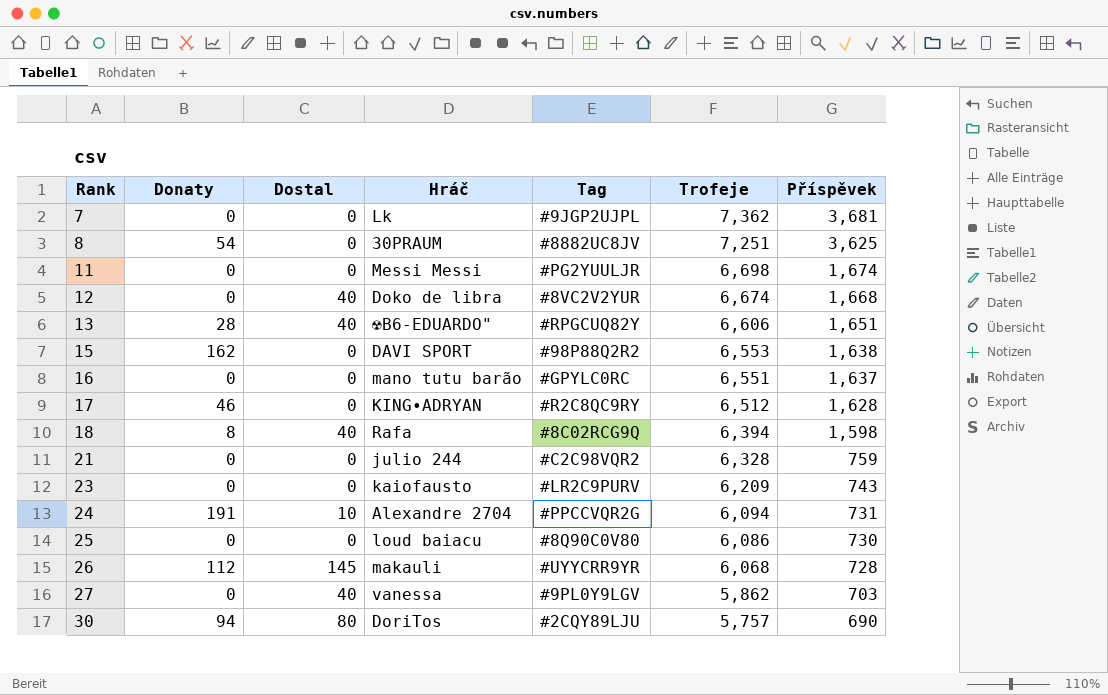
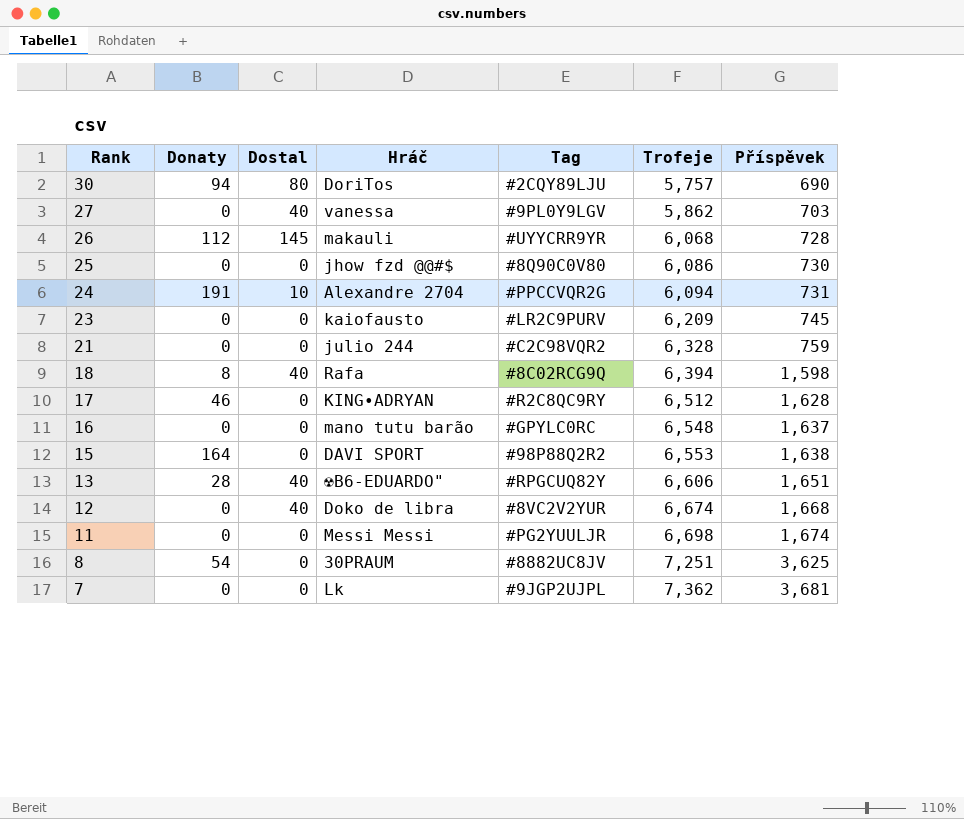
row order: Rank ascending -> Rank descending
25 | Hráč: loud baiacu -> jhow fzd @@#$
23 | Příspěvek: 743 -> 745
16 | Trofeje: 6,551 -> 6,548
15 | Donaty: 162 -> 164

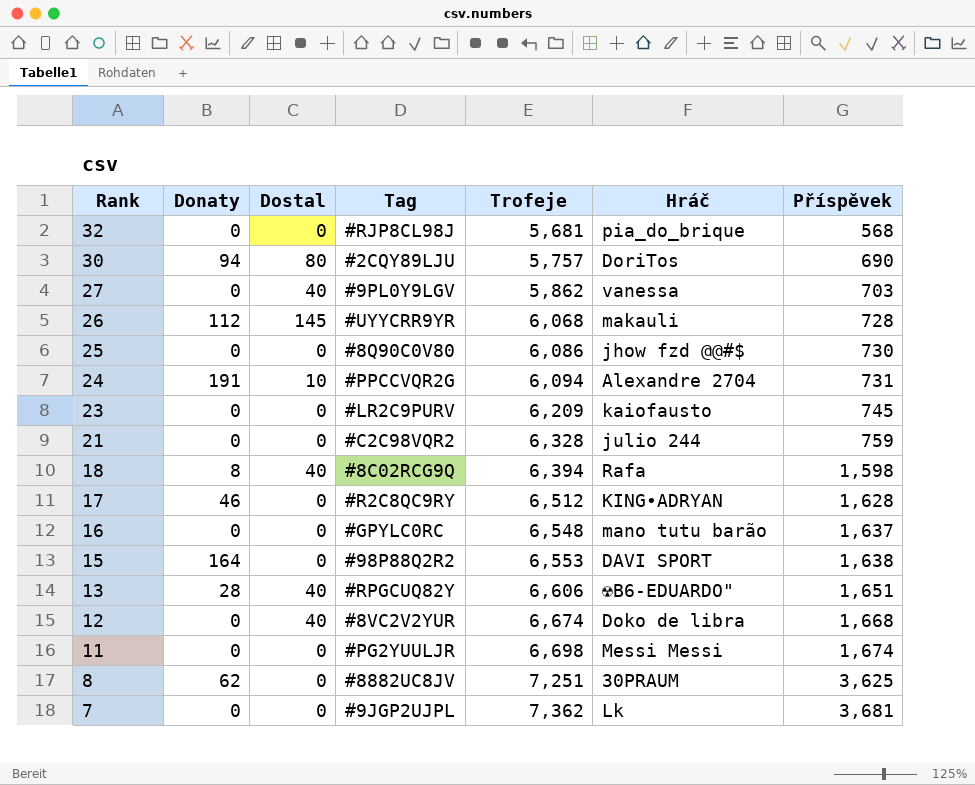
column Hráč | position: 4 -> 6
row 32: none -> 0 | 0 | #RJP8CL98J | 5,681 | pia_do_brique | 568
8 | Donaty: 54 -> 62

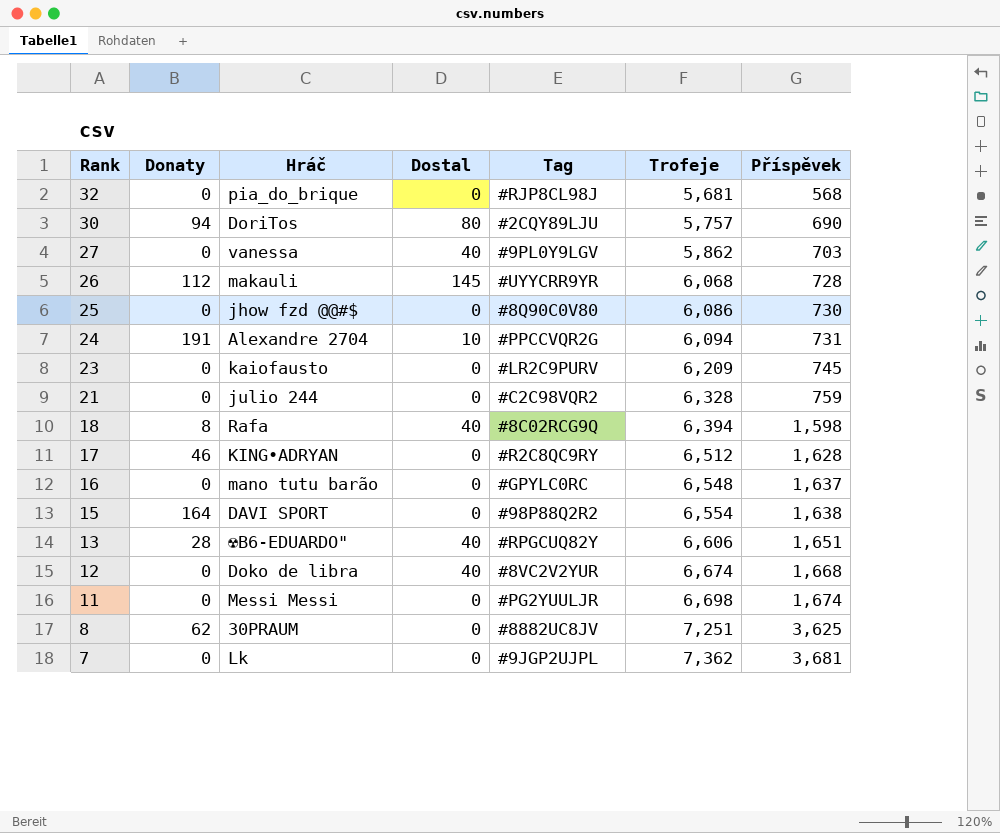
column Hráč | position: 6 -> 3
15 | Trofeje: 6,553 -> 6,554

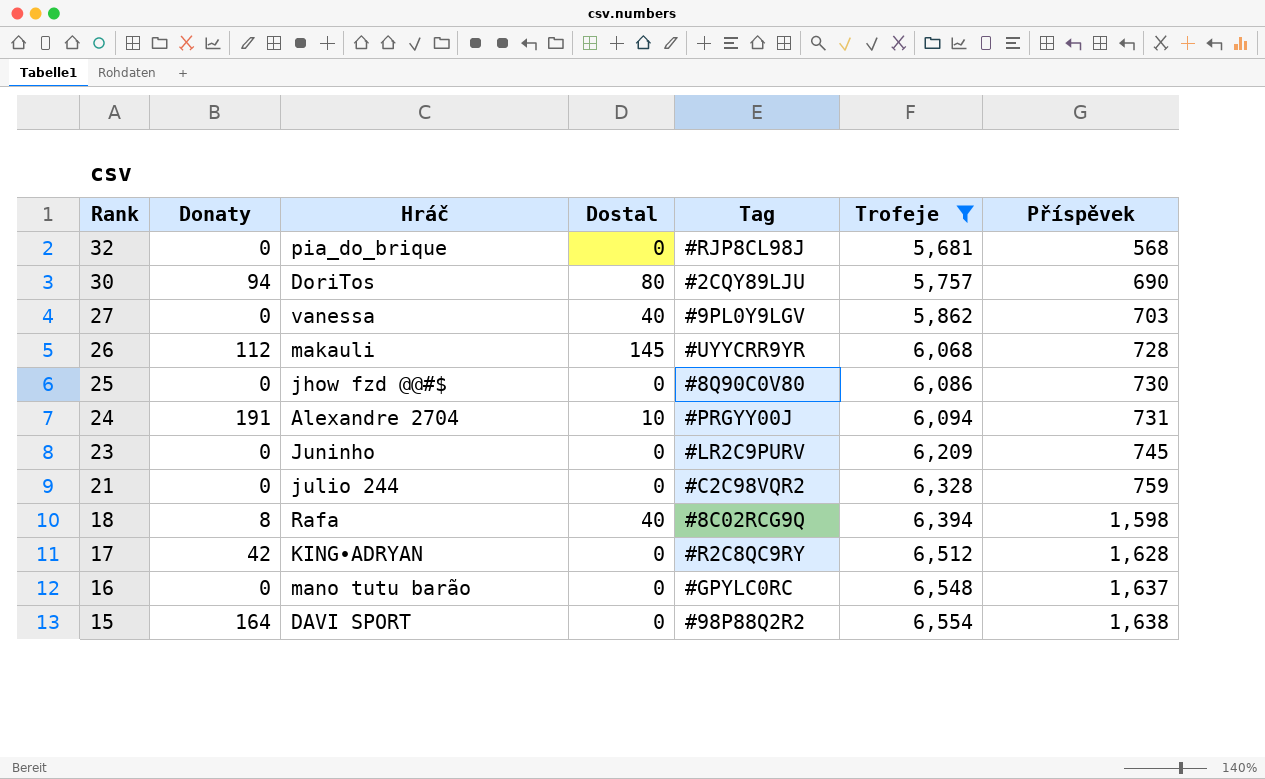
filter: none -> Trofeje <= 6,554
24 | Tag: #PPCCVQR2G -> #PRGYY00J
23 | Hráč: kaiofausto -> Juninho
17 | Donaty: 46 -> 42

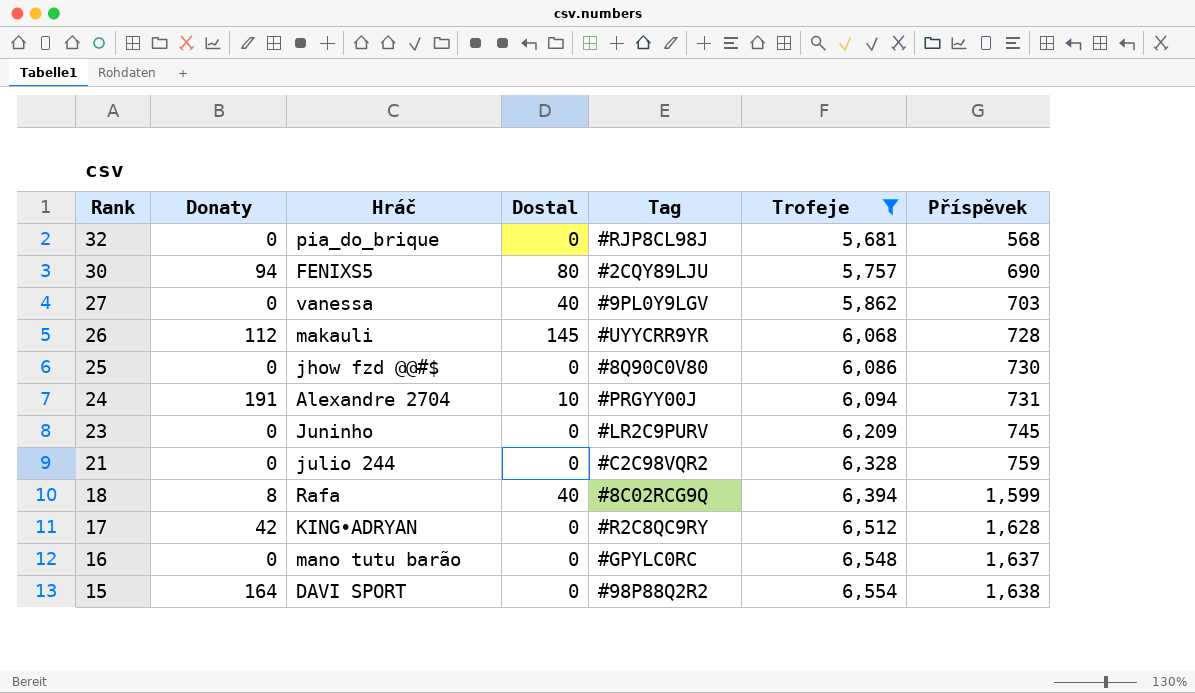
30 | Hráč: DoriTos -> FENIXS5
18 | Příspěvek: 1,598 -> 1,599

